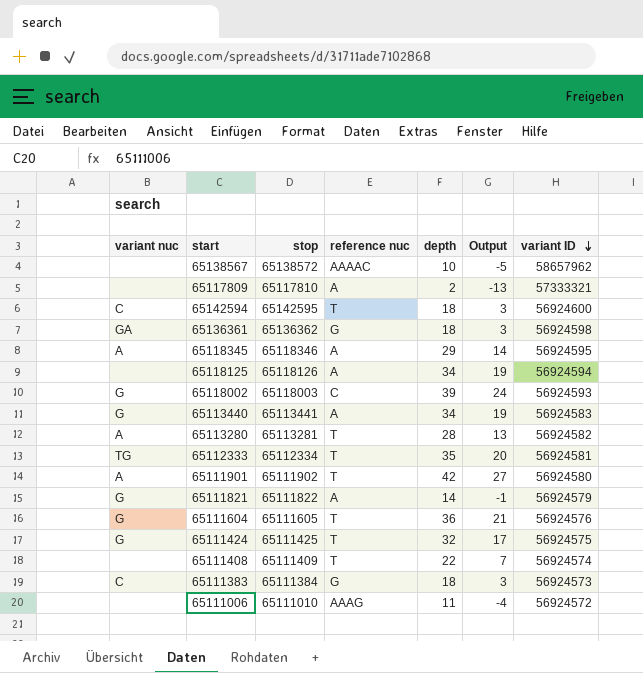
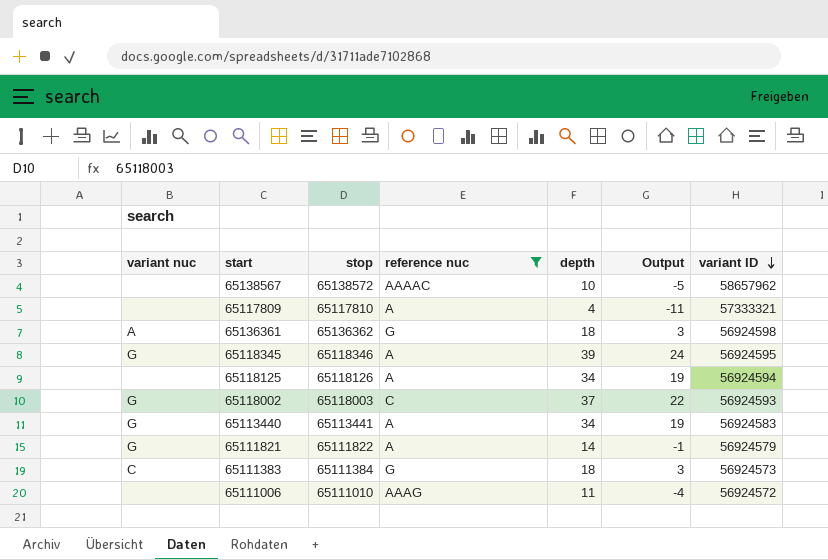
filter: none -> reference nuc != T
65117809 | depth: 2 -> 4
65117809 | Output: -13 -> -11
65136361 | variant nuc: GA -> A
65118345 | variant nuc: A -> G
65118345 | depth: 29 -> 39
65118345 | Output: 14 -> 24
65118002 | depth: 39 -> 37
65118002 | Output: 24 -> 22

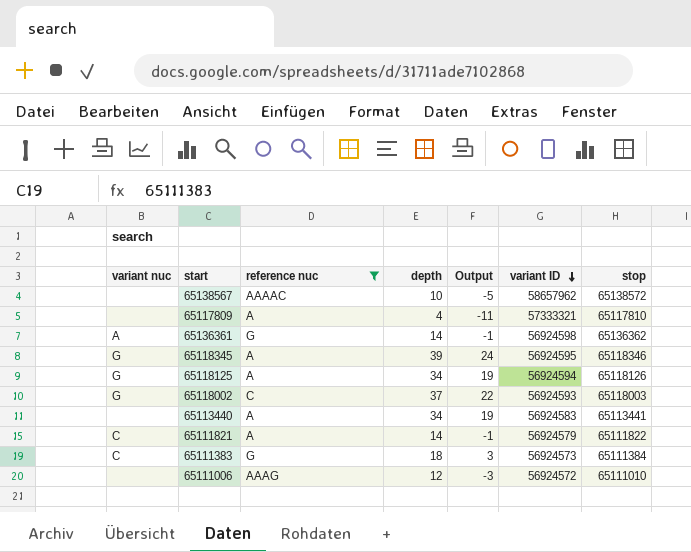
column stop | position: 3 -> 7
65136361 | depth: 18 -> 14
65136361 | Output: 3 -> -1
65118125 | variant nuc: none -> G
65113440 | variant nuc: G -> none
65111821 | variant nuc: G -> C
65111006 | depth: 11 -> 12
65111006 | Output: -4 -> -3

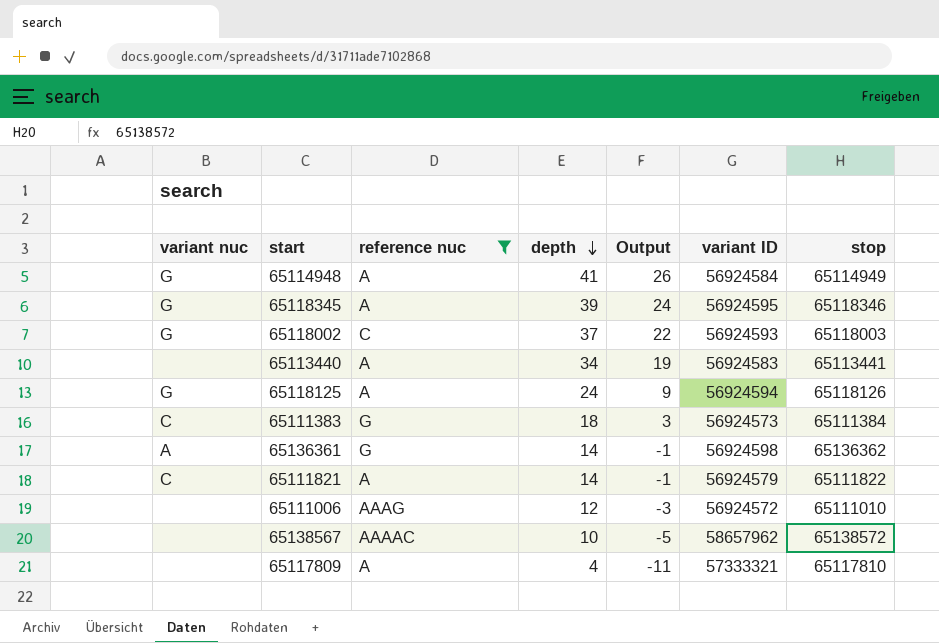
row order: variant ID descending -> depth descending
row 65114948: none -> G | A | 41 | 26 | 56924584 | 65114949
65118125 | depth: 34 -> 24
65118125 | Output: 19 -> 9

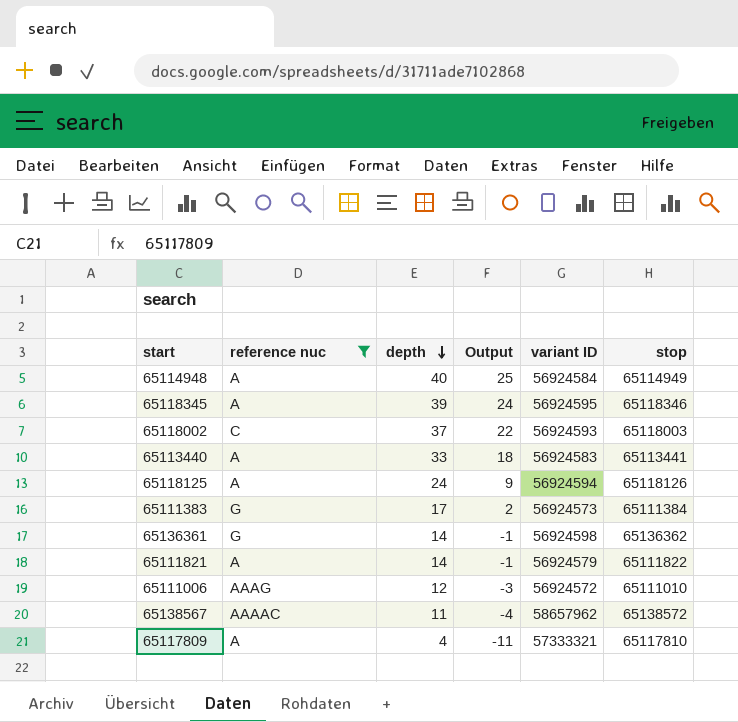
column variant nuc | position: 1 -> none
65114948 | depth: 41 -> 40
65114948 | Output: 26 -> 25
65113440 | depth: 34 -> 33
65113440 | Output: 19 -> 18
65111383 | depth: 18 -> 17
65111383 | Output: 3 -> 2
65138567 | depth: 10 -> 11
65138567 | Output: -5 -> -4

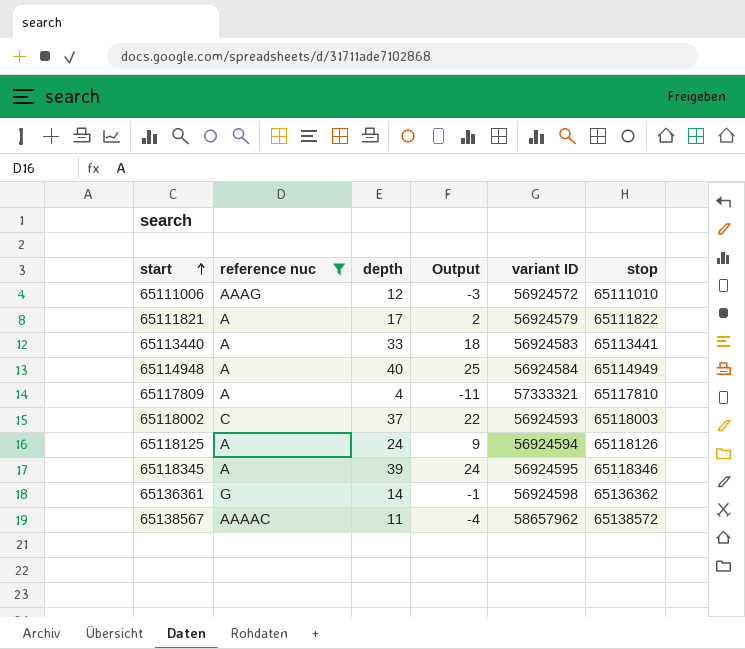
row order: depth descending -> start ascending
row 65111383: G | 17 | 2 | 56924573 | 65111384 -> none
65111821 | depth: 14 -> 17
65111821 | Output: -1 -> 2

